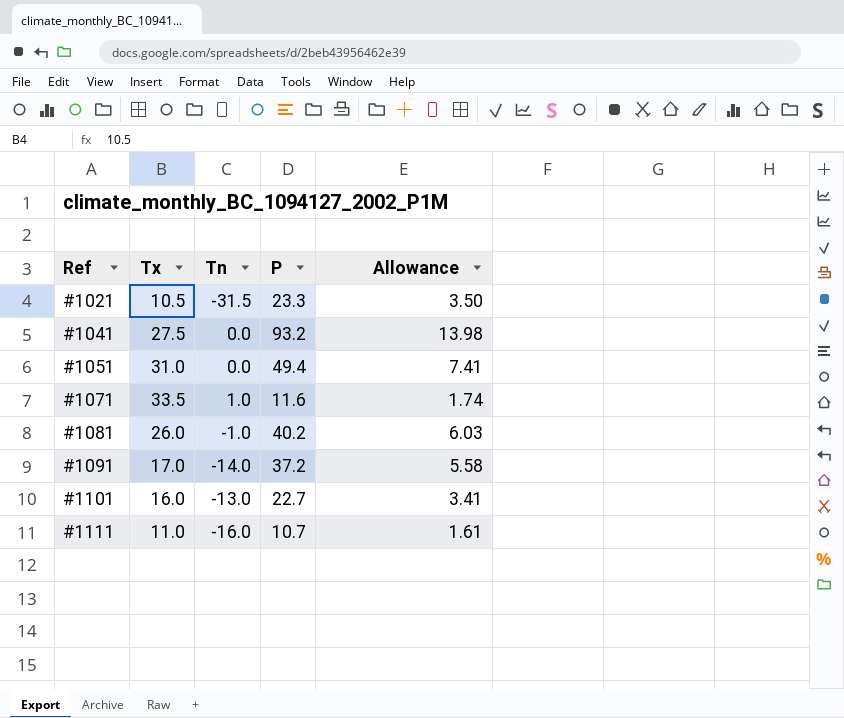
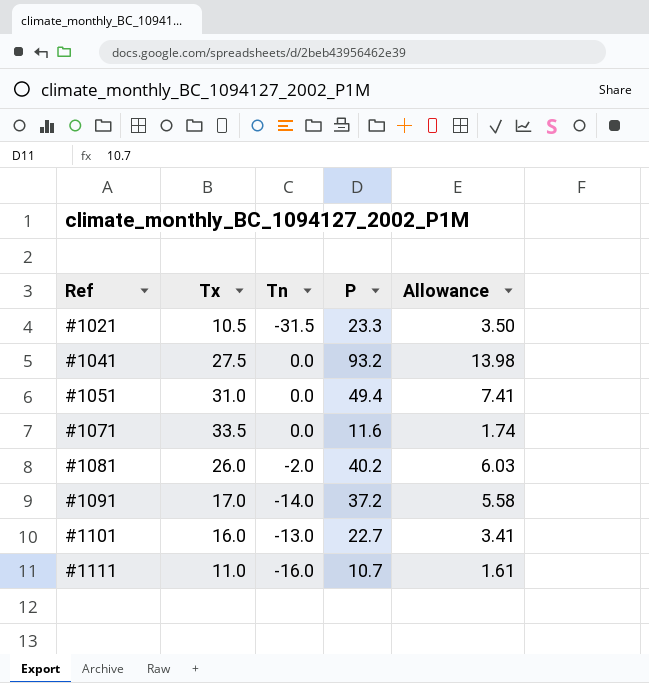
#1071 | Tn: 1.0 -> 0.0
#1081 | Tn: -1.0 -> -2.0

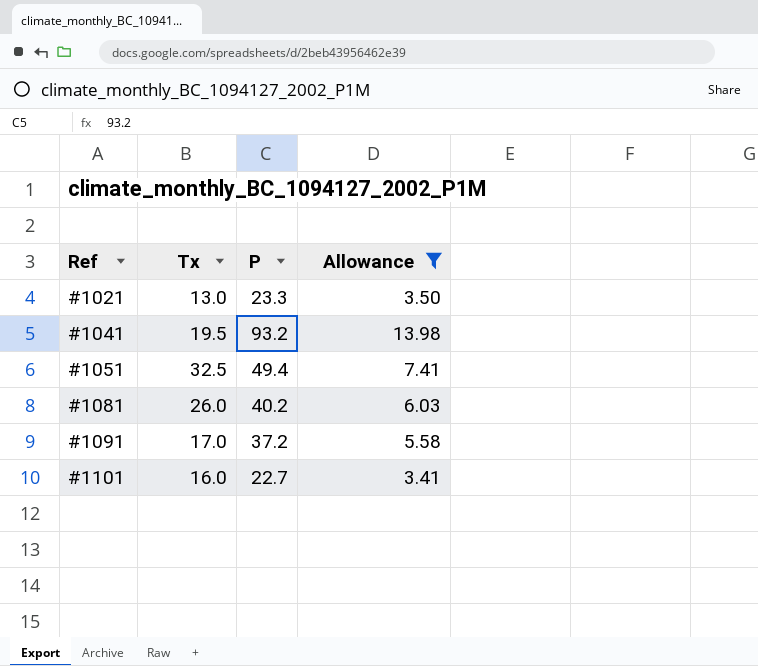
filter: none -> Allowance >= 3.41
column Tn | position: 3 -> none
#1021 | Tx: 10.5 -> 13.0
#1041 | Tx: 27.5 -> 19.5
#1051 | Tx: 31.0 -> 32.5

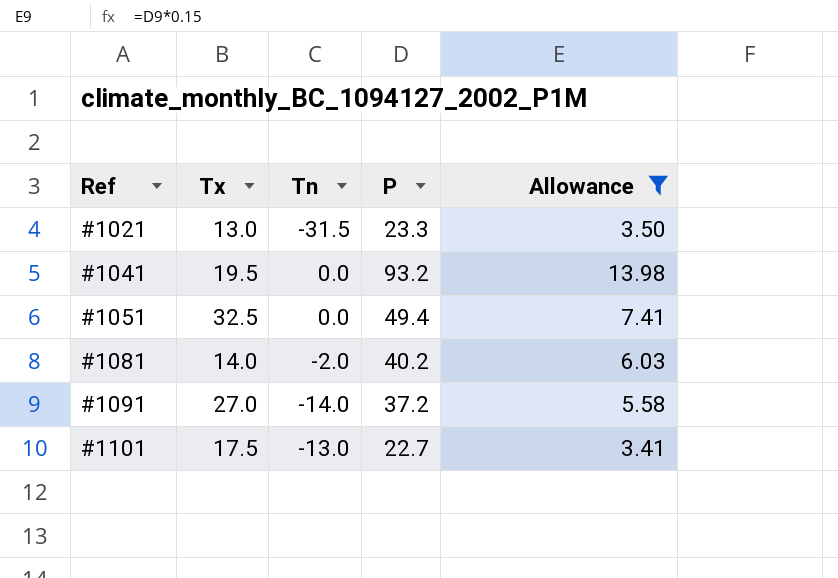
column Tn | position: none -> 3
#1081 | Tx: 26.0 -> 14.0
#1091 | Tx: 17.0 -> 27.0
#1101 | Tx: 16.0 -> 17.5

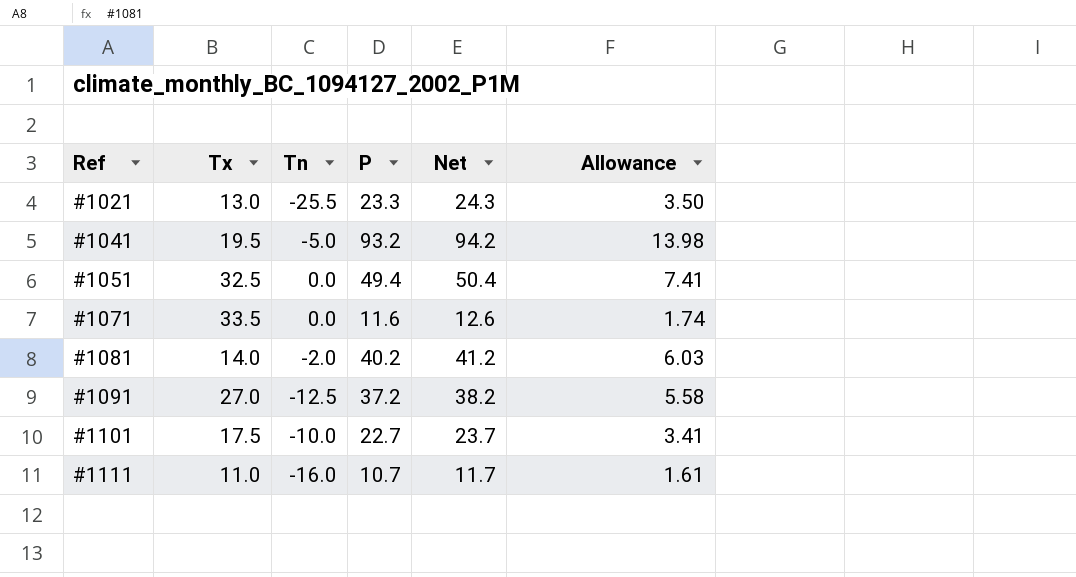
filter: Allowance >= 3.41 -> none
column Net | formula: none -> [P] + 1
#1021 | Tn: -31.5 -> -25.5
#1041 | Tn: 0.0 -> -5.0
#1091 | Tn: -14.0 -> -12.5
#1101 | Tn: -13.0 -> -10.0

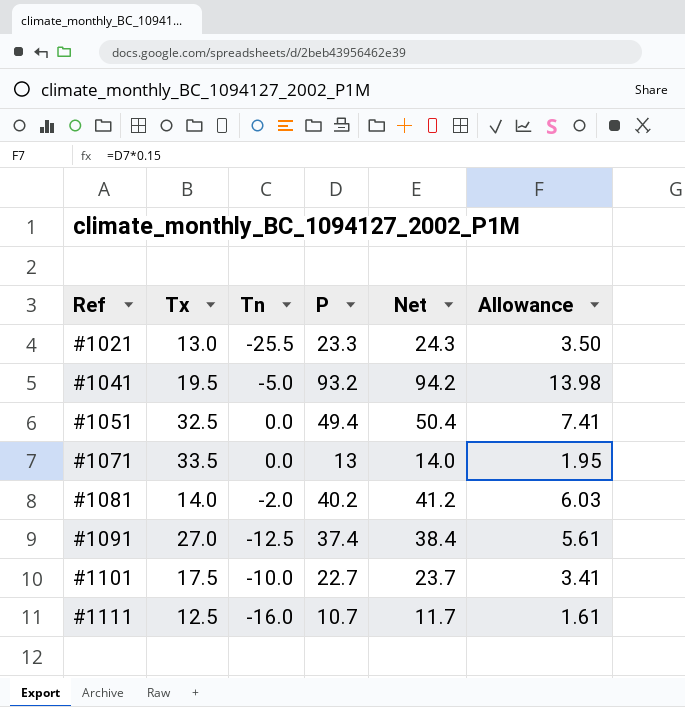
#1071 | P: 11.6 -> 13
#1071 | Net: 12.6 -> 14.0
#1071 | Allowance: 1.74 -> 1.95
#1091 | P: 37.2 -> 37.4
#1091 | Net: 38.2 -> 38.4
#1091 | Allowance: 5.58 -> 5.61
#1111 | Tx: 11.0 -> 12.5

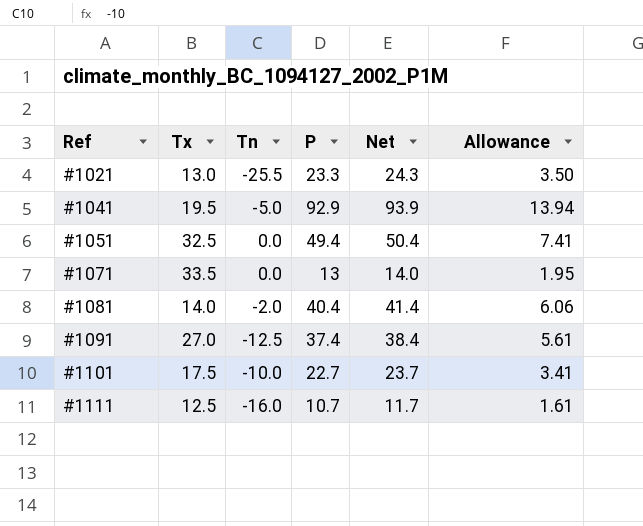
#1041 | P: 93.2 -> 92.9
#1041 | Net: 94.2 -> 93.9
#1041 | Allowance: 13.98 -> 13.94
#1081 | P: 40.2 -> 40.4
#1081 | Net: 41.2 -> 41.4
#1081 | Allowance: 6.03 -> 6.06

